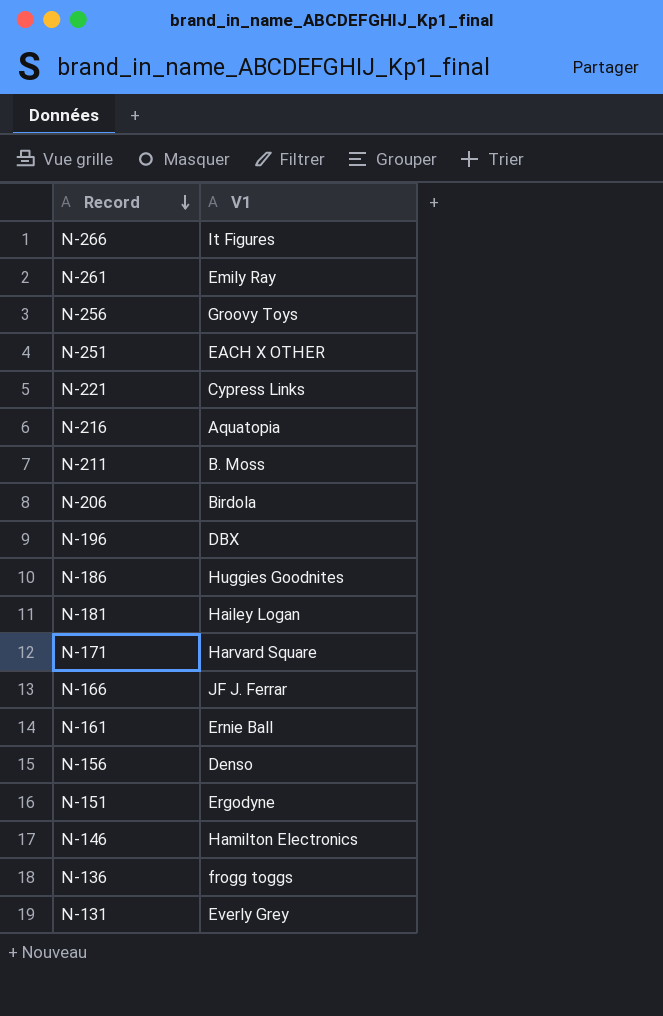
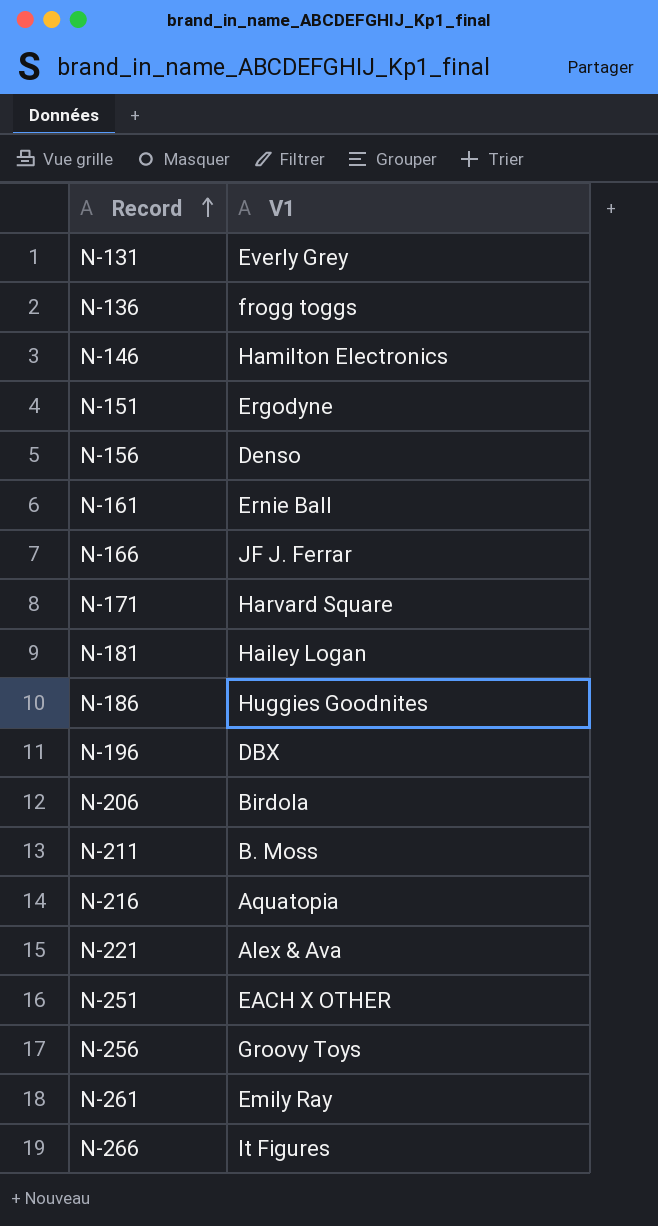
row order: Record descending -> Record ascending
N-221 | V1: Cypress Links -> Alex & Ava

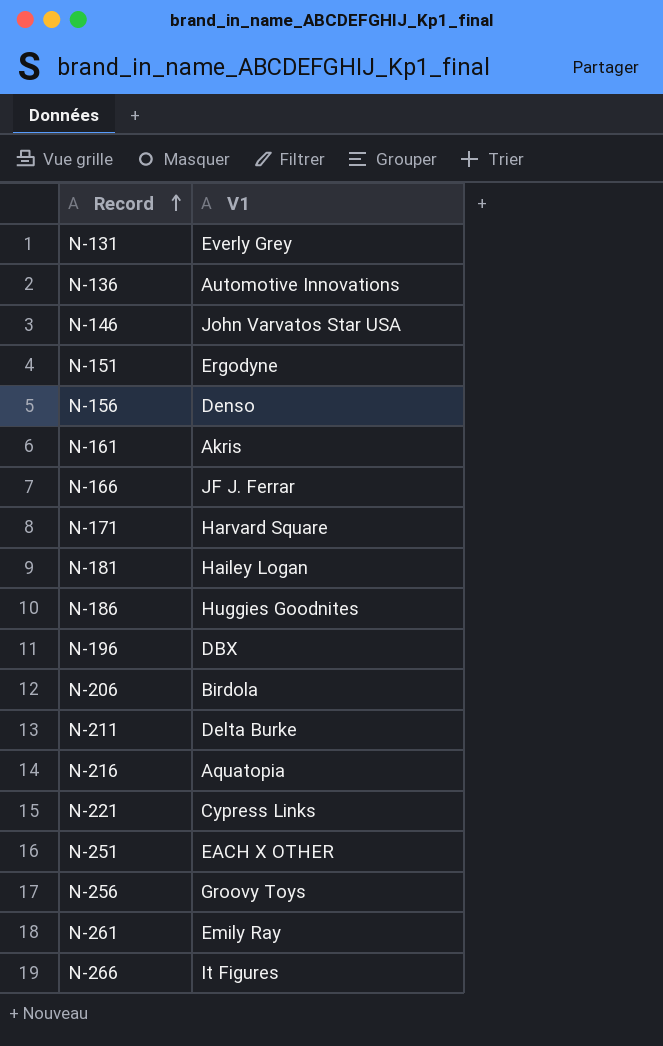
N-136 | V1: frogg toggs -> Automotive Innovations
N-146 | V1: Hamilton Electronics -> John Varvatos Star USA
N-161 | V1: Ernie Ball -> Akris
N-211 | V1: B. Moss -> Delta Burke
N-221 | V1: Alex & Ava -> Cypress Links

